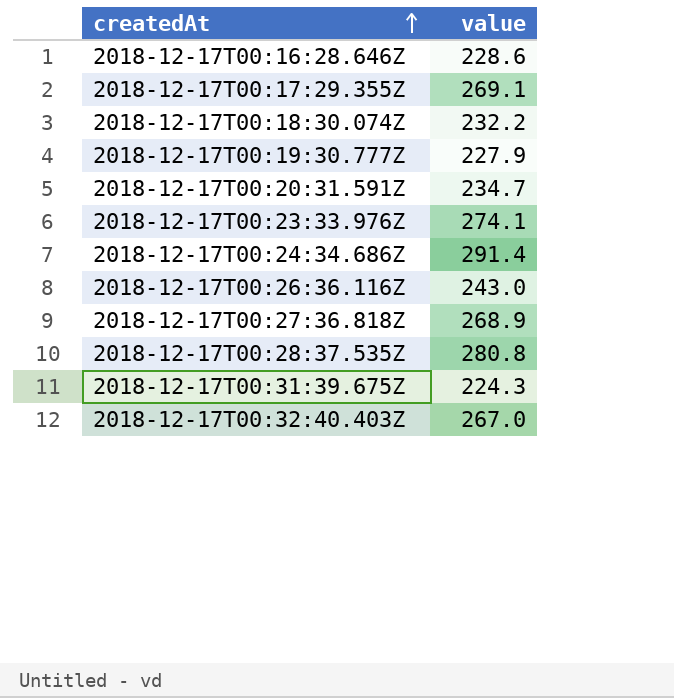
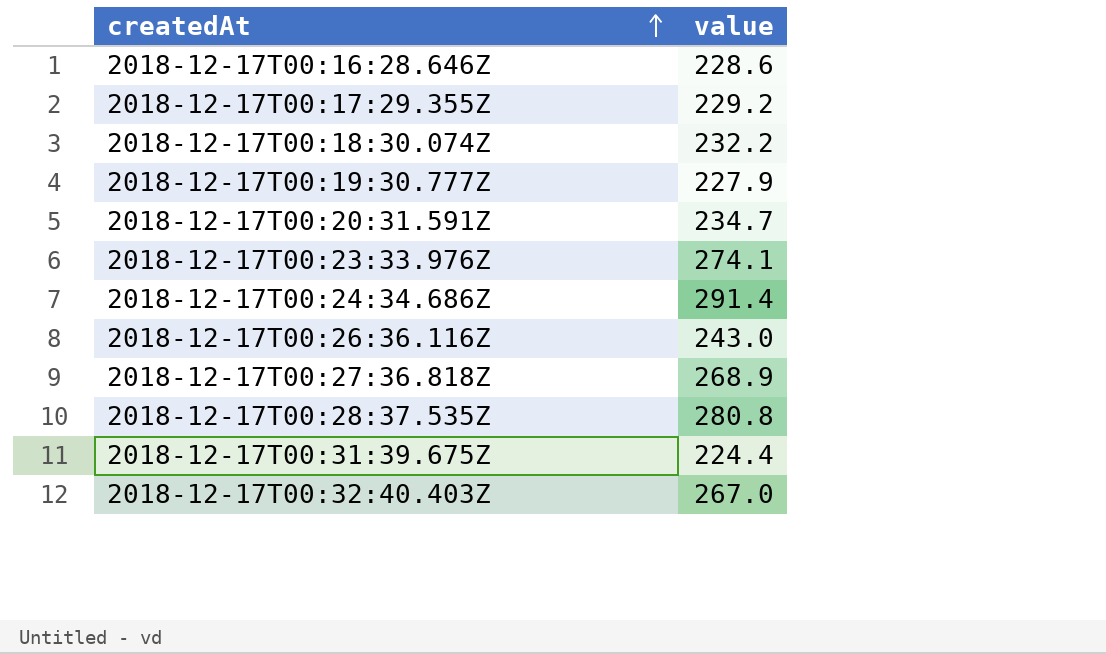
2018-12-17T00:17:29.355Z | value: 269.1 -> 229.2
2018-12-17T00:31:39.675Z | value: 224.3 -> 224.4

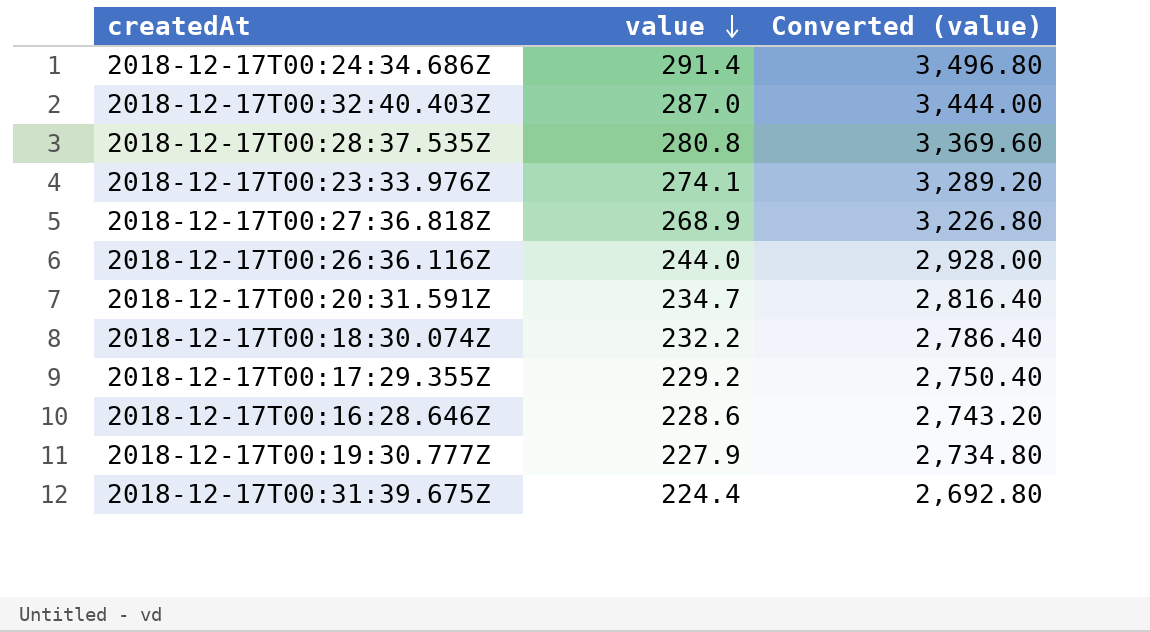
row order: createdAt ascending -> value descending
column Converted (value) | formula: none -> [value] * 12
2018-12-17T00:32:40.403Z | value: 267.0 -> 287.0
2018-12-17T00:26:36.116Z | value: 243.0 -> 244.0

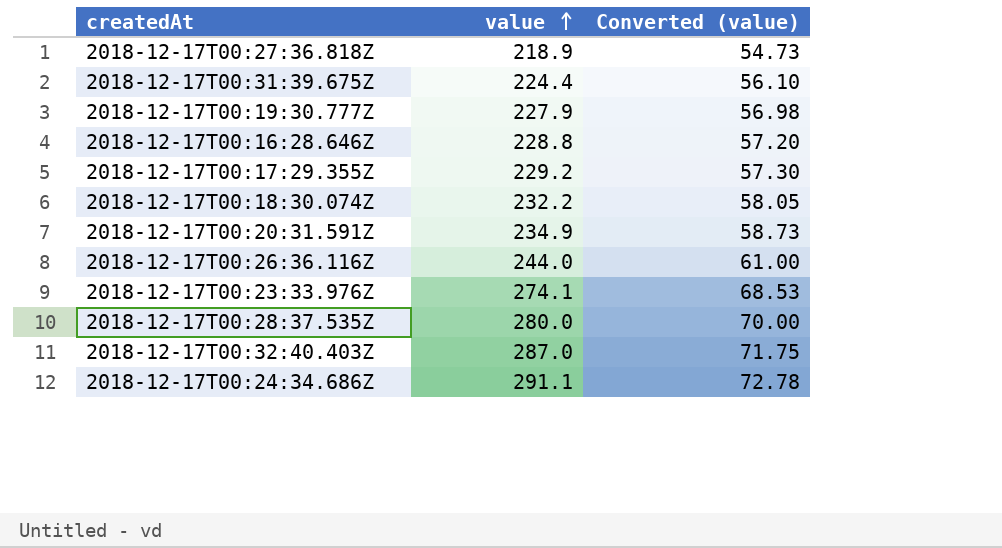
row order: value descending -> value ascending
column Converted (value) | formula: [value] * 12 -> [value] * 0.25
2018-12-17T00:27:36.818Z | value: 268.9 -> 218.9
2018-12-17T00:16:28.646Z | value: 228.6 -> 228.8
2018-12-17T00:20:31.591Z | value: 234.7 -> 234.9
2018-12-17T00:28:37.535Z | value: 280.8 -> 280.0
2018-12-17T00:24:34.686Z | value: 291.4 -> 291.1

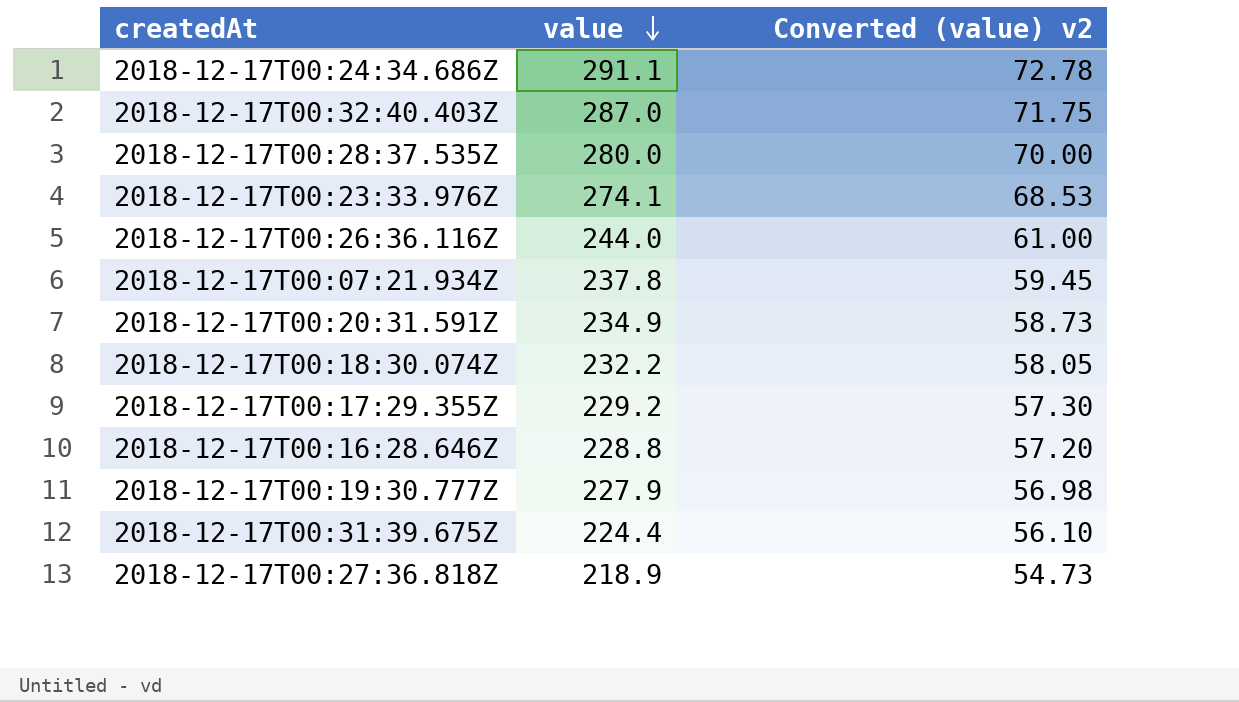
row order: value ascending -> value descending
column name: Converted (value) -> Converted (value) v2
row 2018-12-17T00:07:21.934Z: none -> 237.8 | 59.45

